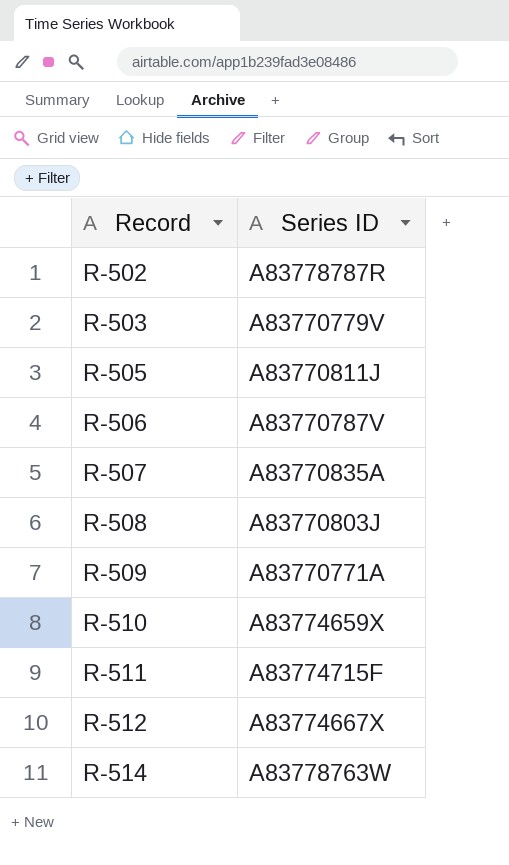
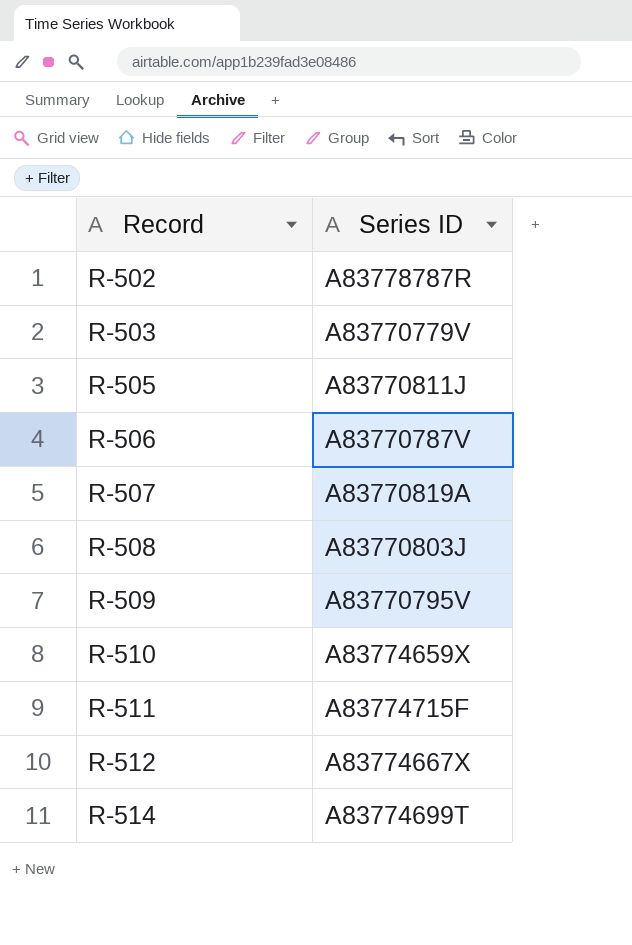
R-507 | Series ID: A83770835A -> A83770819A
R-509 | Series ID: A83770771A -> A83770795V
R-514 | Series ID: A83778763W -> A83774699T

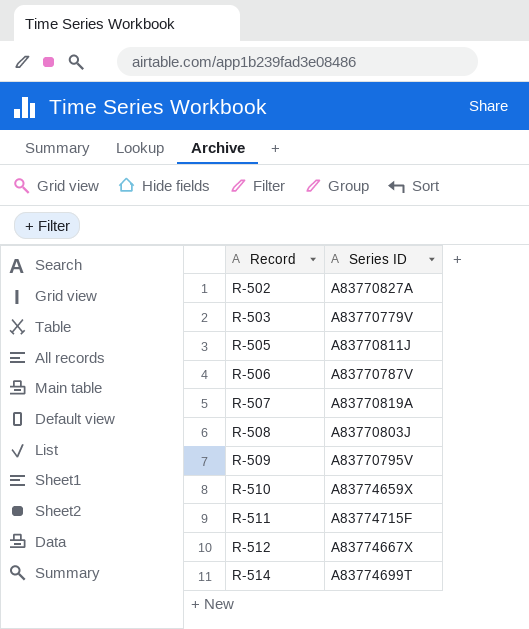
R-502 | Series ID: A83778787R -> A83770827A

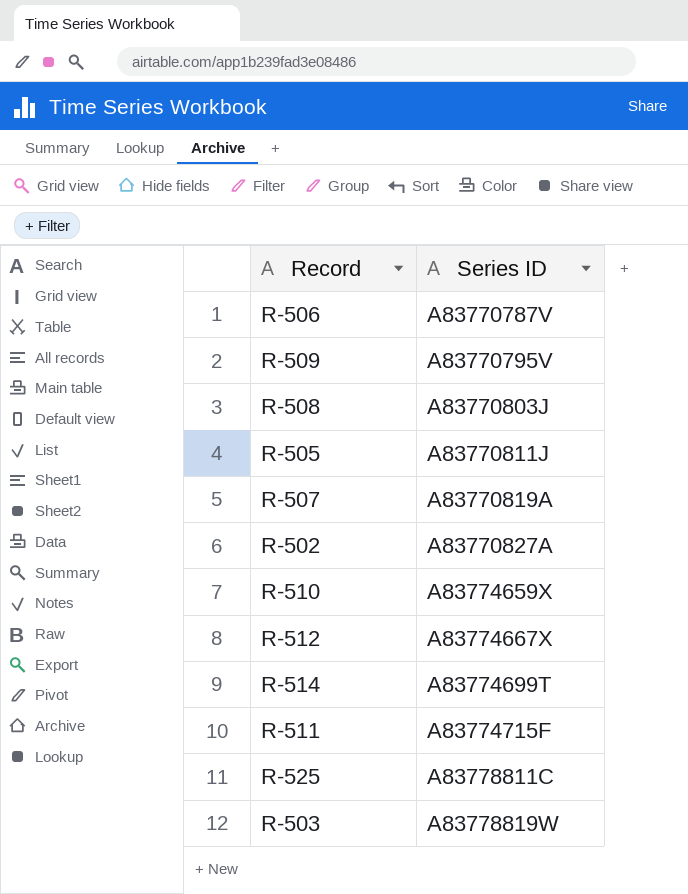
row order: Record ascending -> Series ID ascending
row R-525: none -> A83778811C
R-503 | Series ID: A83770779V -> A83778819W

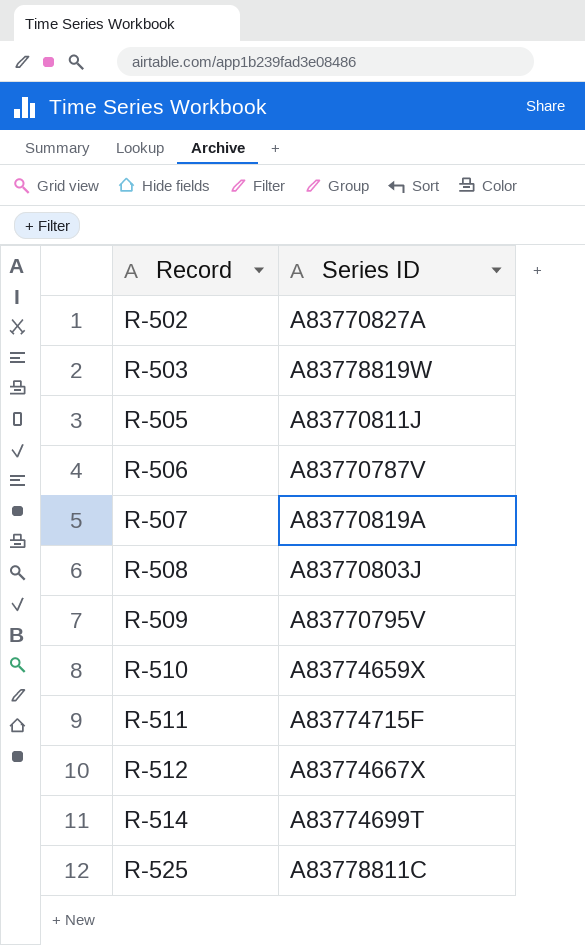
row order: Series ID ascending -> Record ascending

